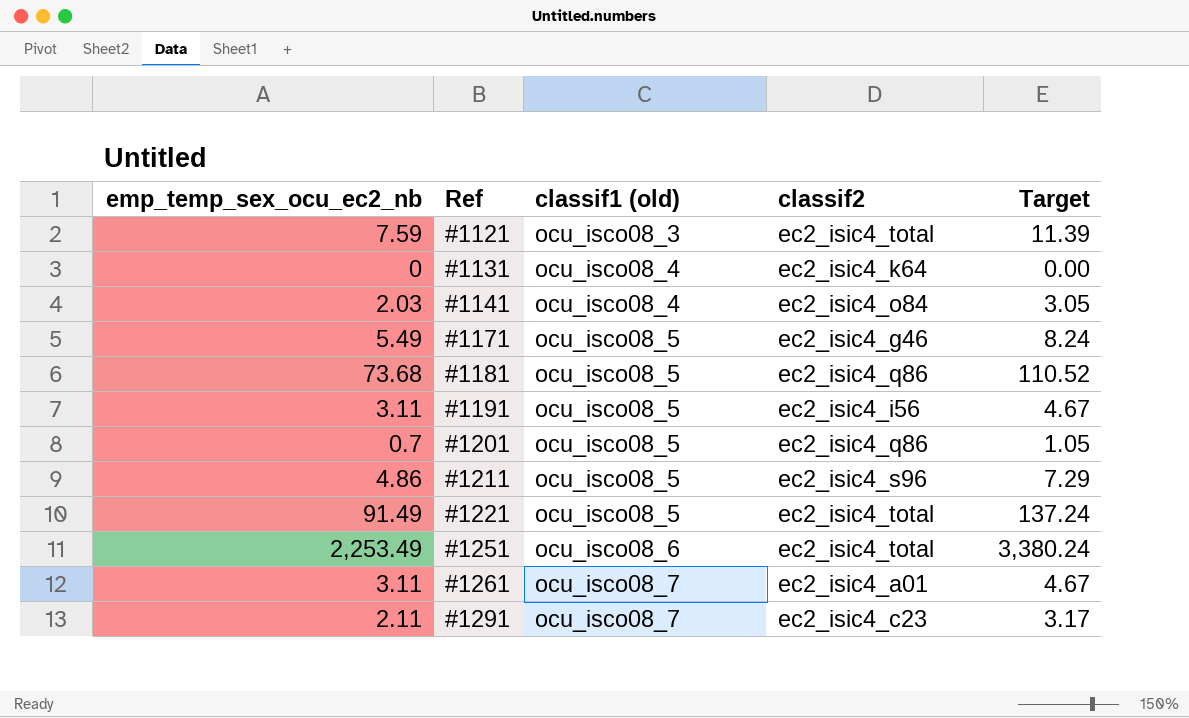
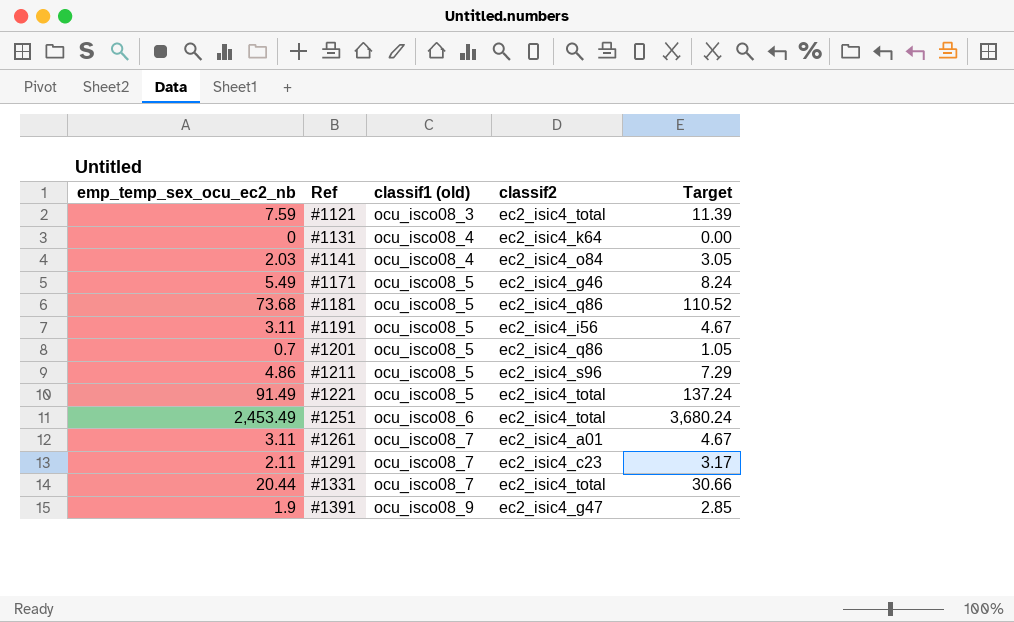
#1251 | emp_temp_sex_ocu_ec2_nb: 2,253.49 -> 2,453.49
#1251 | Target: 3,380.24 -> 3,680.24
row #1331: none -> 20.44 | ocu_isco08_7 | ec2_isic4_total | 30.66
row #1391: none -> 1.9 | ocu_isco08_9 | ec2_isic4_g47 | 2.85

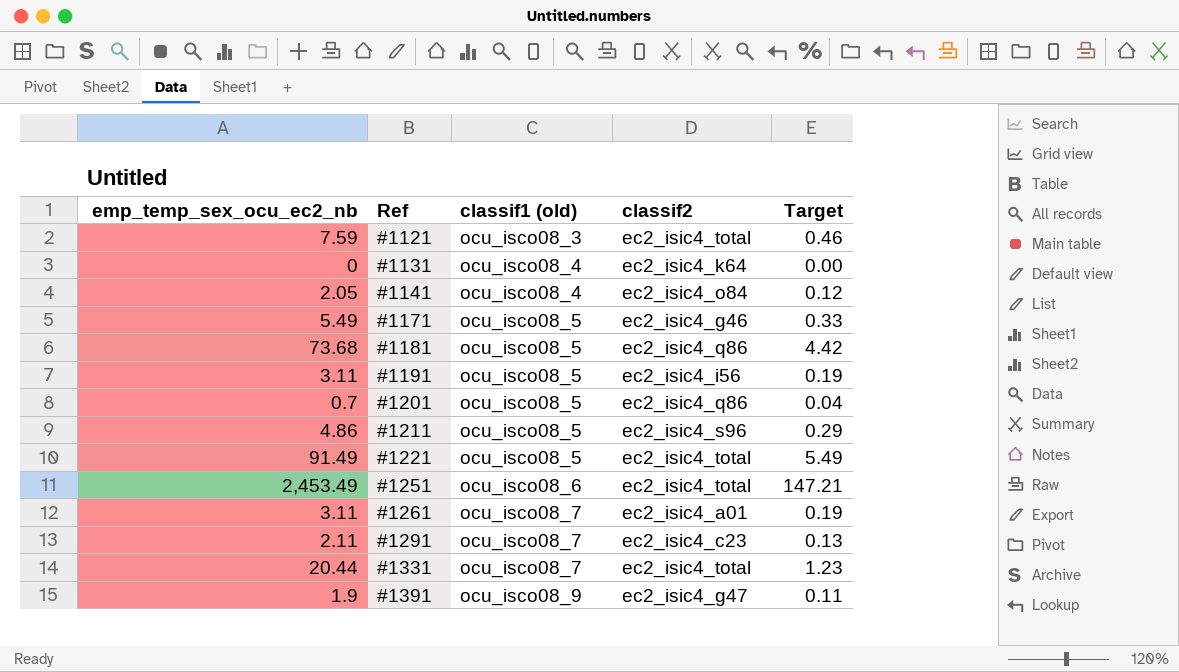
column Target | formula: [emp_temp_sex_ocu_ec2_nb] * 1.5 -> [emp_temp_sex_ocu_ec2_nb] * 0.06
#1141 | emp_temp_sex_ocu_ec2_nb: 2.03 -> 2.05

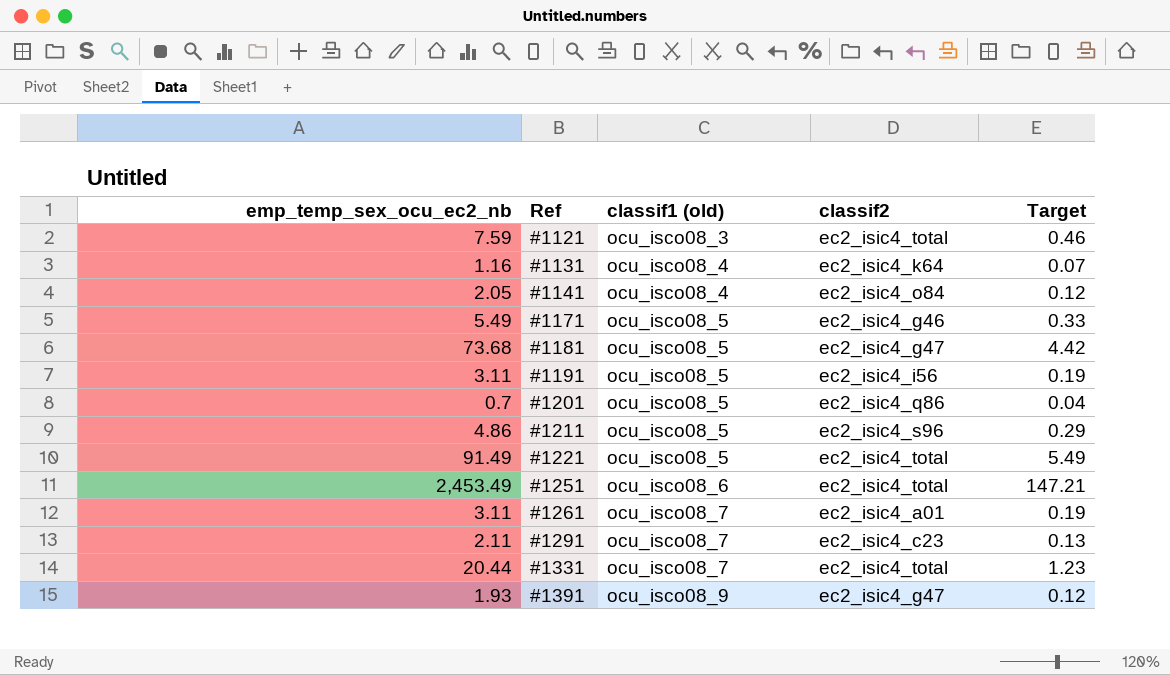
#1131 | emp_temp_sex_ocu_ec2_nb: 0 -> 1.16
#1131 | Target: 0.00 -> 0.07
#1181 | classif2: ec2_isic4_q86 -> ec2_isic4_g47
#1391 | emp_temp_sex_ocu_ec2_nb: 1.9 -> 1.93
#1391 | Target: 0.11 -> 0.12

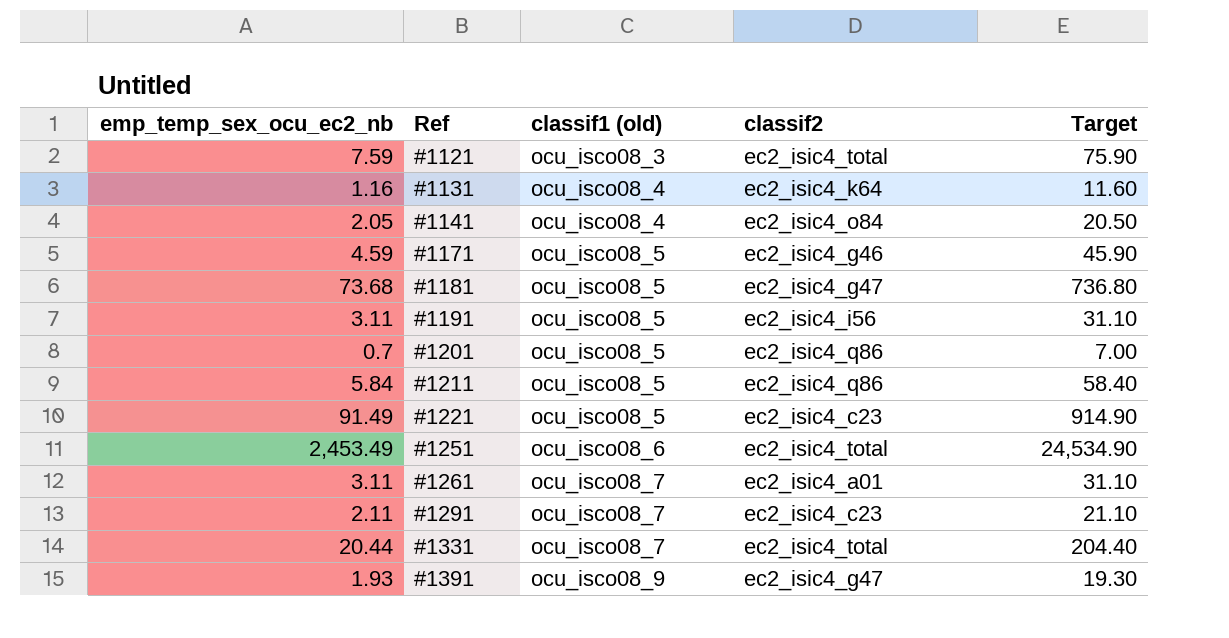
column Target | formula: [emp_temp_sex_ocu_ec2_nb] * 0.06 -> [emp_temp_sex_ocu_ec2_nb] * 10
#1171 | emp_temp_sex_ocu_ec2_nb: 5.49 -> 4.59
#1211 | emp_temp_sex_ocu_ec2_nb: 4.86 -> 5.84
#1211 | classif2: ec2_isic4_s96 -> ec2_isic4_q86
#1221 | classif2: ec2_isic4_total -> ec2_isic4_c23

